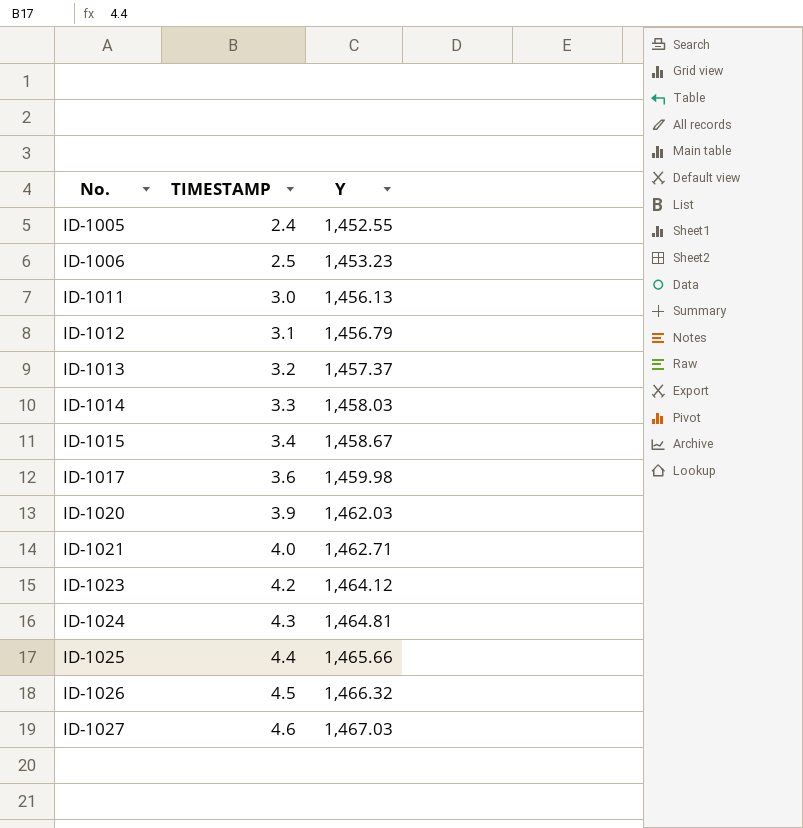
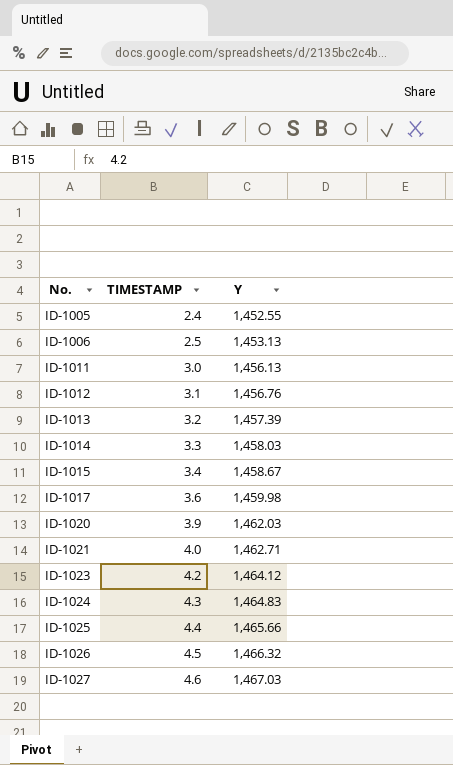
ID-1006 | Y: 1,453.23 -> 1,453.13
ID-1012 | Y: 1,456.79 -> 1,456.76
ID-1013 | Y: 1,457.37 -> 1,457.39
ID-1024 | Y: 1,464.81 -> 1,464.83

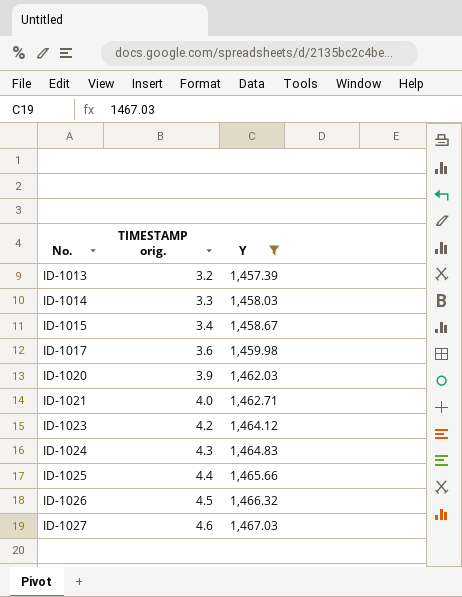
filter: none -> Y >= 1,457.39
column name: TIMESTAMP -> TIMESTAMP orig.

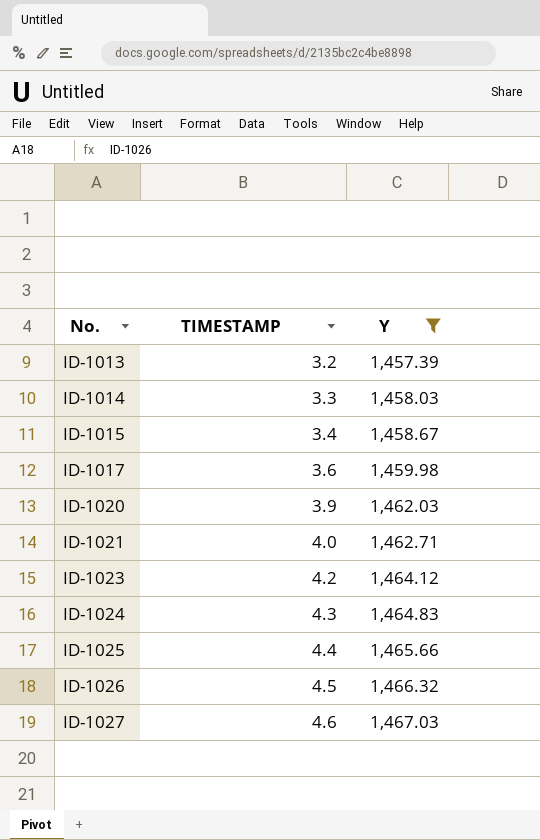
column name: TIMESTAMP orig. -> TIMESTAMP

